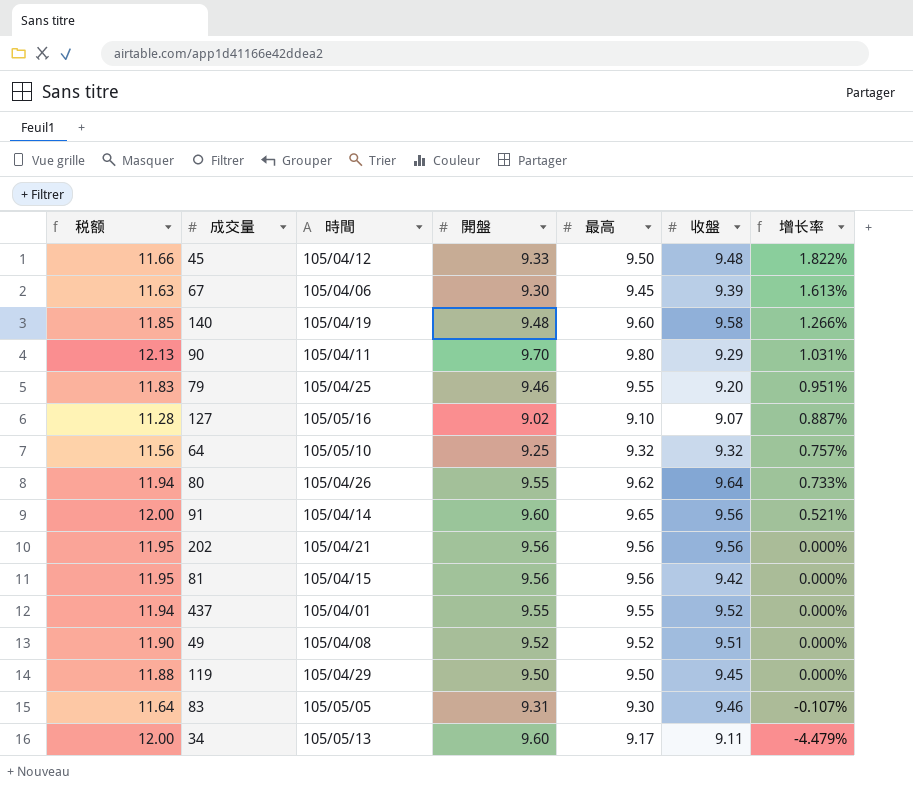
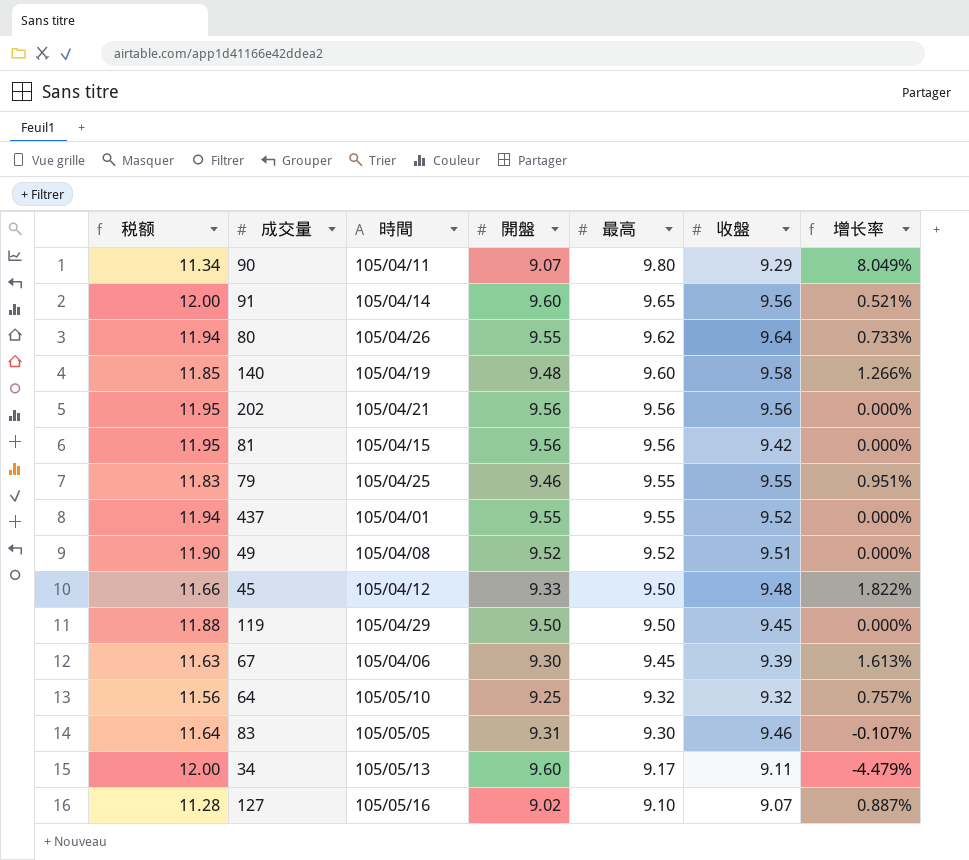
row order: 增长率 descending -> 最高 descending
90 | 税额: 12.13 -> 11.34
90 | 開盤: 9.70 -> 9.07
90 | 增长率: 1.031% -> 8.049%
79 | 收盤: 9.20 -> 9.55

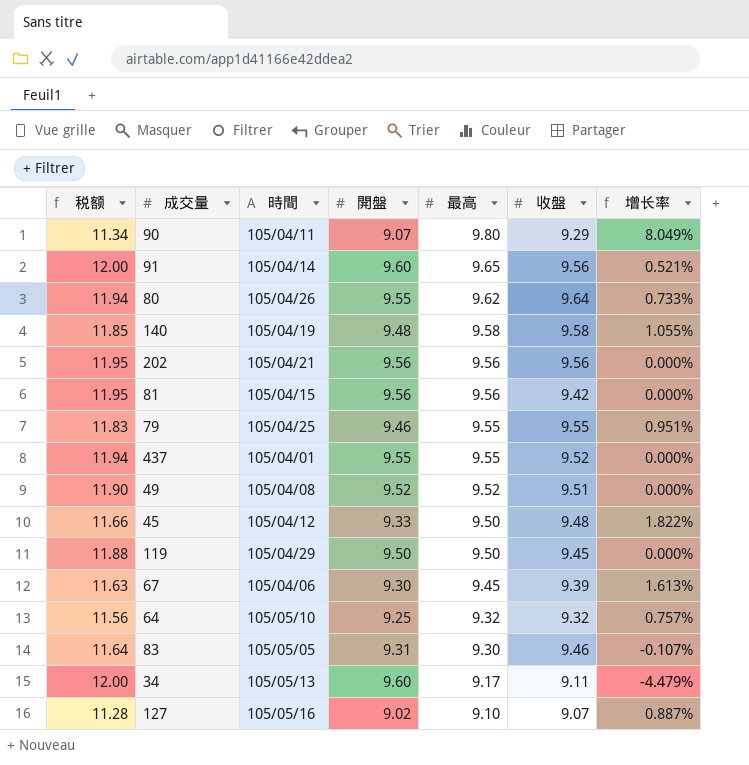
140 | 最高: 9.60 -> 9.58
140 | 增长率: 1.266% -> 1.055%

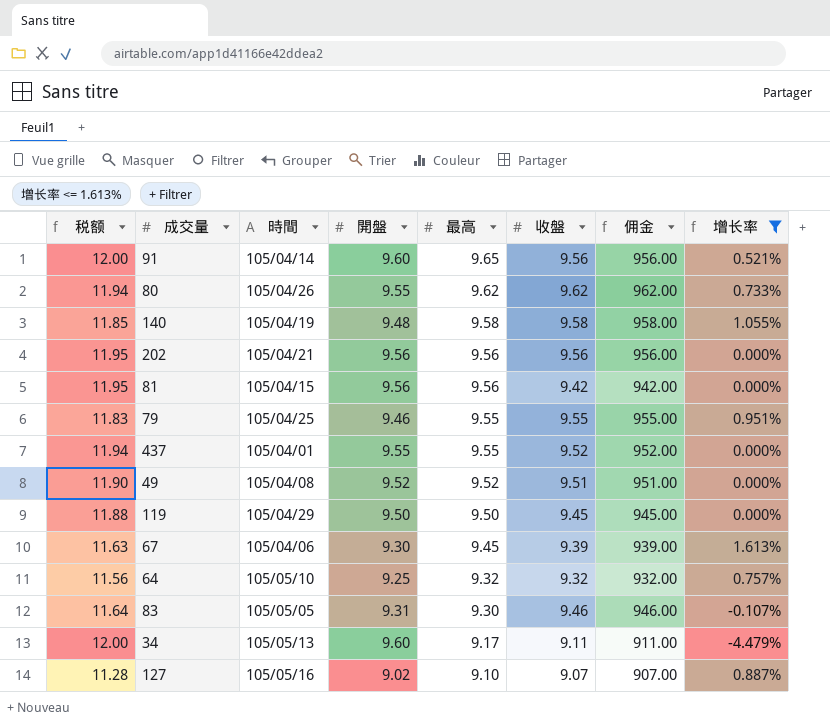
filter: none -> 增长率 <= 1.613%
column 佣金 | formula: none -> [收盤] * 100
80 | 收盤: 9.64 -> 9.62

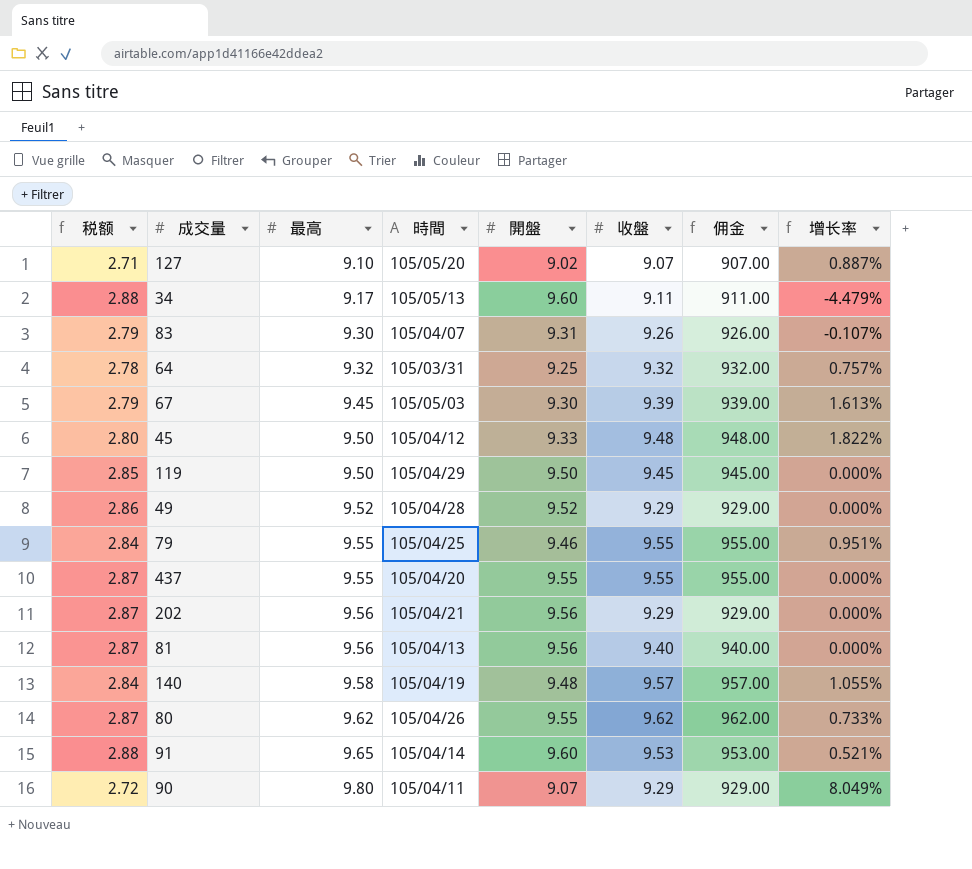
filter: 增长率 <= 1.613% -> none
row order: 最高 descending -> 最高 ascending
column 税额 | formula: [開盤] * 1.25 -> [開盤] * 0.3
column 最高 | position: 5 -> 3
127 | 時間: 105/05/16 -> 105/05/20
83 | 時間: 105/05/05 -> 105/04/07
83 | 收盤: 9.46 -> 9.26
83 | 佣金: 946.00 -> 926.00
64 | 時間: 105/05/10 -> 105/03/31
67 | 時間: 105/04/06 -> 105/05/03
49 | 時間: 105/04/08 -> 105/04/28
49 | 收盤: 9.51 -> 9.29
49 | 佣金: 951.00 -> 929.00
437 | 時間: 105/04/01 -> 105/04/20
437 | 收盤: 9.52 -> 9.55
437 | 佣金: 952.00 -> 955.00
202 | 收盤: 9.56 -> 9.29
202 | 佣金: 956.00 -> 929.00
81 | 時間: 105/04/15 -> 105/04/13
81 | 收盤: 9.42 -> 9.40
81 | 佣金: 942.00 -> 940.00
140 | 收盤: 9.58 -> 9.57
140 | 佣金: 958.00 -> 957.00
91 | 收盤: 9.56 -> 9.53
91 | 佣金: 956.00 -> 953.00

